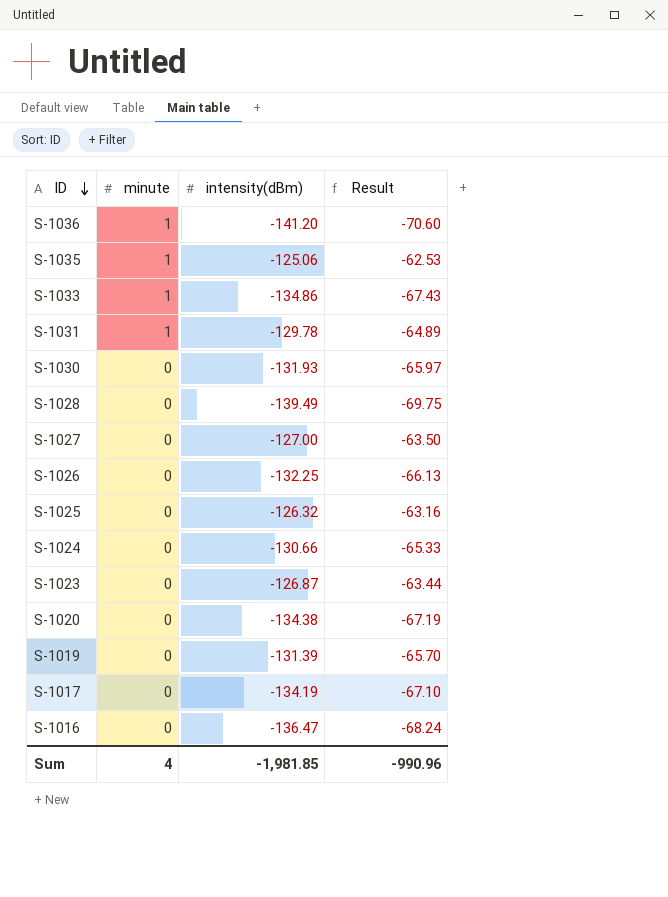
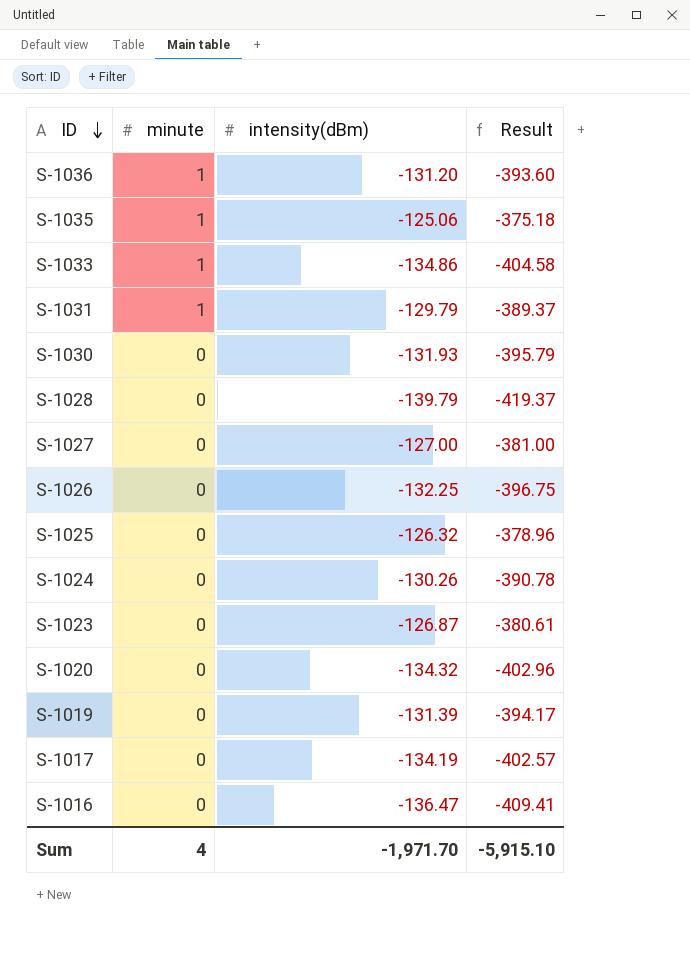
column Result | formula: [intensity(dBm)] * 0.5 -> [intensity(dBm)] * 3
S-1036 | intensity(dBm): -141.20 -> -131.20
S-1031 | intensity(dBm): -129.78 -> -129.79
S-1028 | intensity(dBm): -139.49 -> -139.79
S-1024 | intensity(dBm): -130.66 -> -130.26
S-1020 | intensity(dBm): -134.38 -> -134.32
Sum | intensity(dBm): -1,981.85 -> -1,971.70
Sum | Result: -990.96 -> -5,915.10

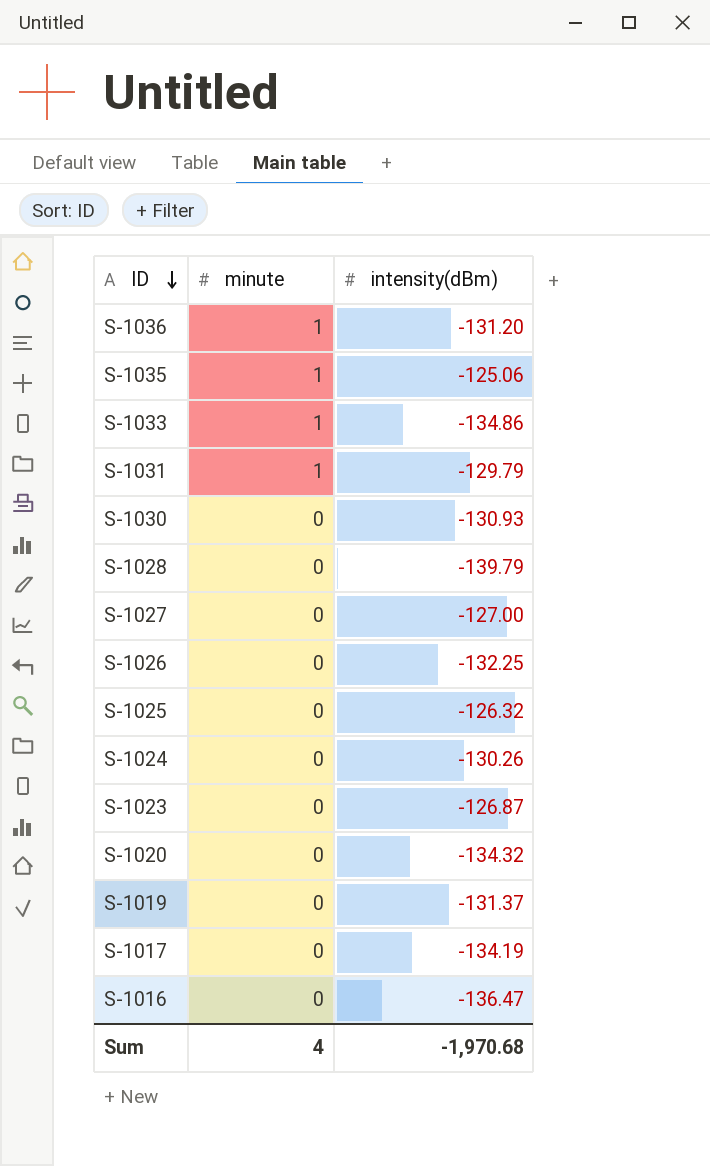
column Result | formula: [intensity(dBm)] * 3 -> none
S-1030 | intensity(dBm): -131.93 -> -130.93
S-1019 | intensity(dBm): -131.39 -> -131.37
Sum | intensity(dBm): -1,971.70 -> -1,970.68

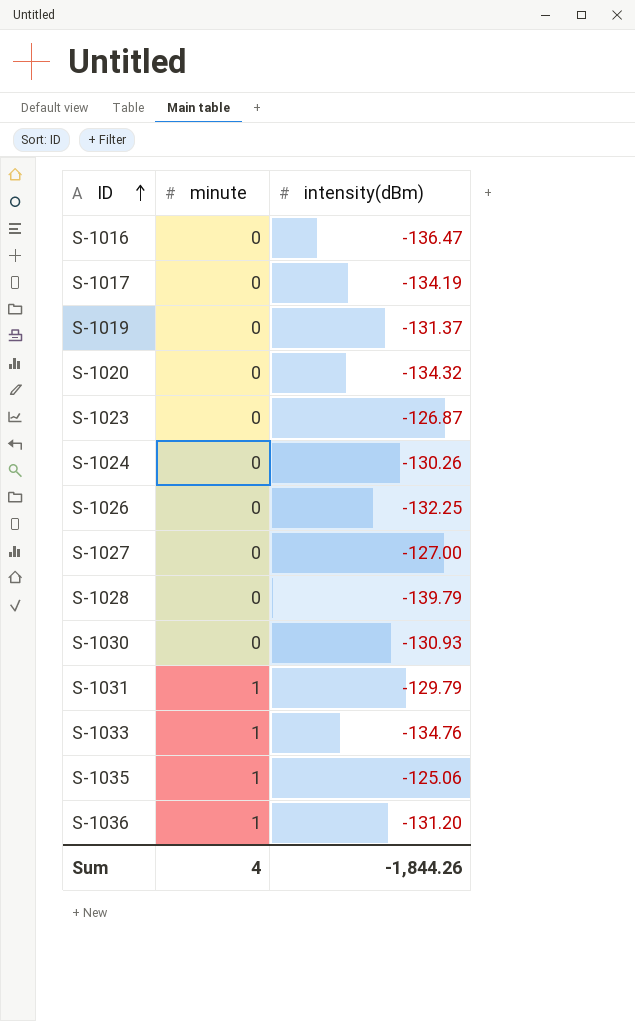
row order: ID descending -> ID ascending
row S-1025: 0 | -126.32 -> none
S-1033 | intensity(dBm): -134.86 -> -134.76
Sum | intensity(dBm): -1,970.68 -> -1,844.26

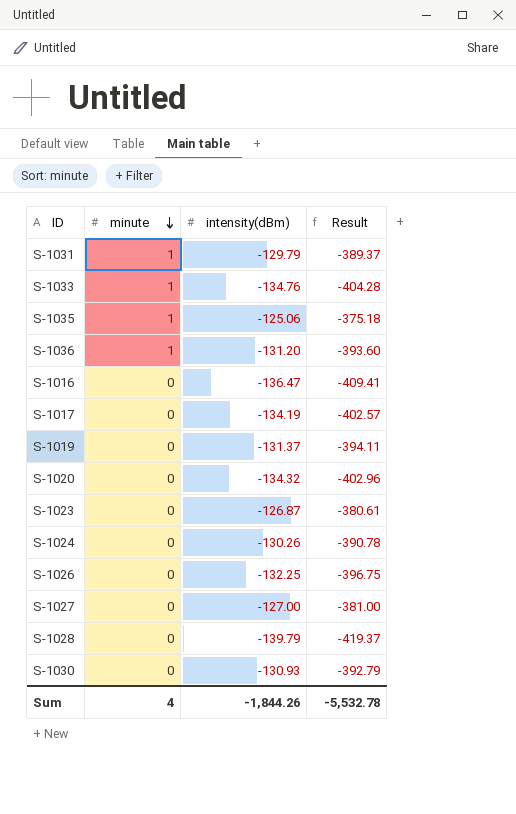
row order: ID ascending -> minute descending
column Result | formula: none -> [intensity(dBm)] * 3

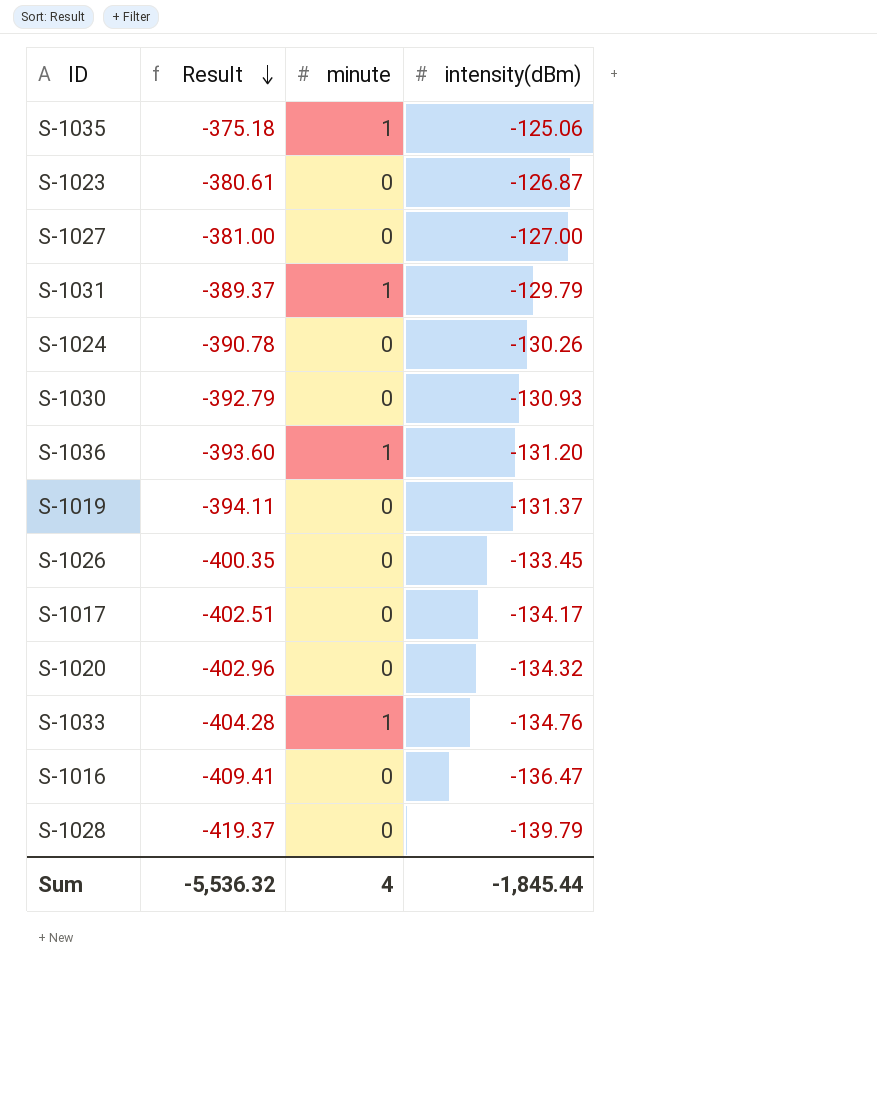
row order: minute descending -> Result descending
column Result | position: 4 -> 2
S-1026 | Result: -396.75 -> -400.35
S-1026 | intensity(dBm): -132.25 -> -133.45
S-1017 | Result: -402.57 -> -402.51
S-1017 | intensity(dBm): -134.19 -> -134.17
Sum | Result: -5,532.78 -> -5,536.32
Sum | intensity(dBm): -1,844.26 -> -1,845.44

